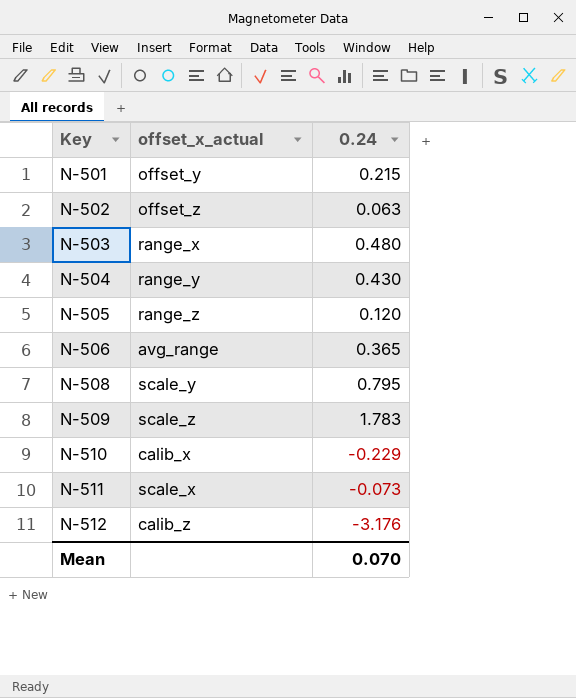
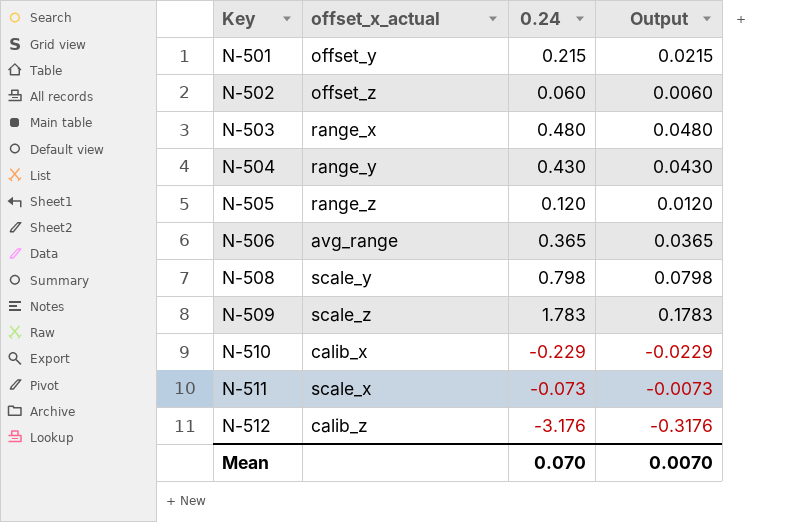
column Output | formula: none -> [0.24] * 0.1
N-502 | 0.24: 0.063 -> 0.060
N-508 | 0.24: 0.795 -> 0.798

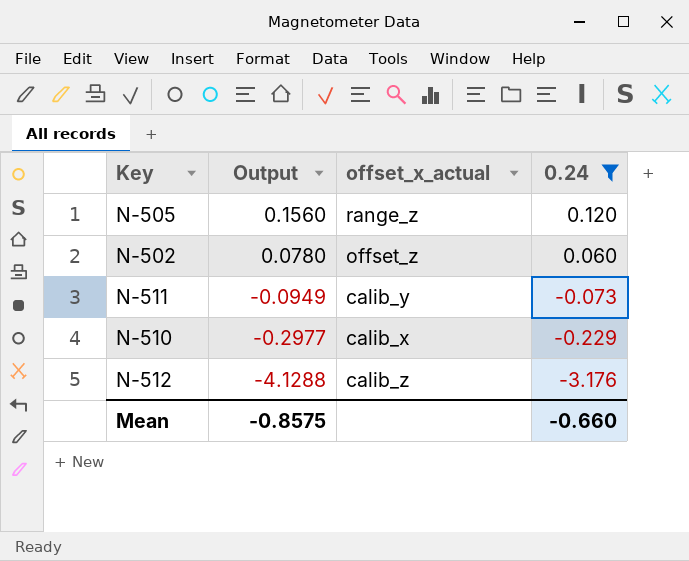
filter: none -> 0.24 <= 0.120
row order: Key ascending -> Output descending
column Output | formula: [0.24] * 0.1 -> [0.24] * 1.3
column Output | position: 4 -> 2
N-511 | offset_x_actual: scale_x -> calib_y
Mean | Output: 0.0070 -> -0.8575
Mean | 0.24: 0.070 -> -0.660

